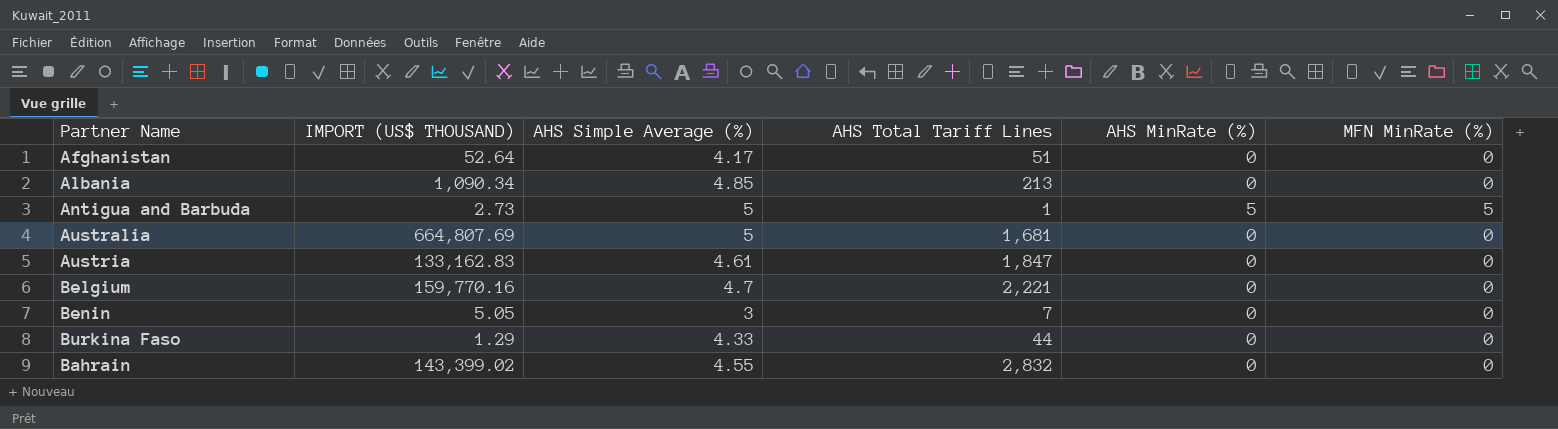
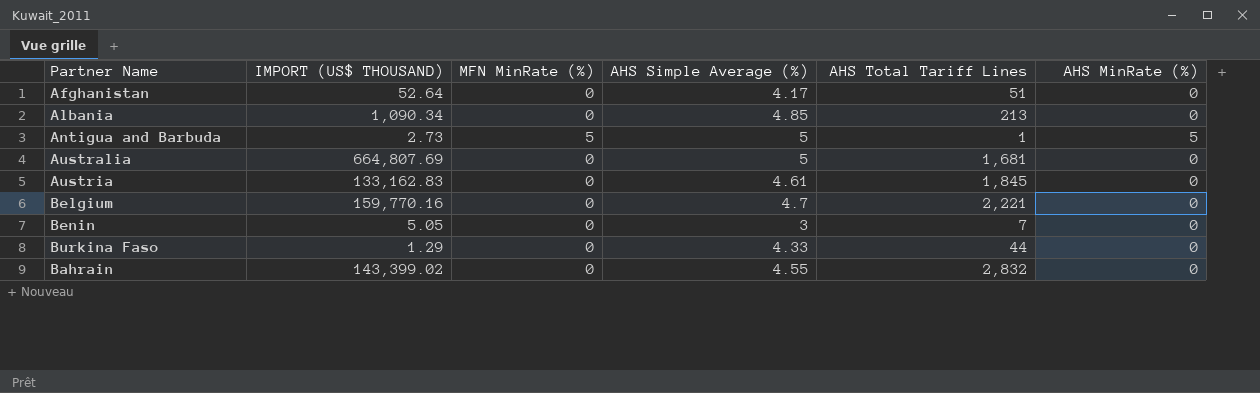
column MFN MinRate (%) | position: 6 -> 3
Austria | AHS Total Tariff Lines: 1,847 -> 1,845

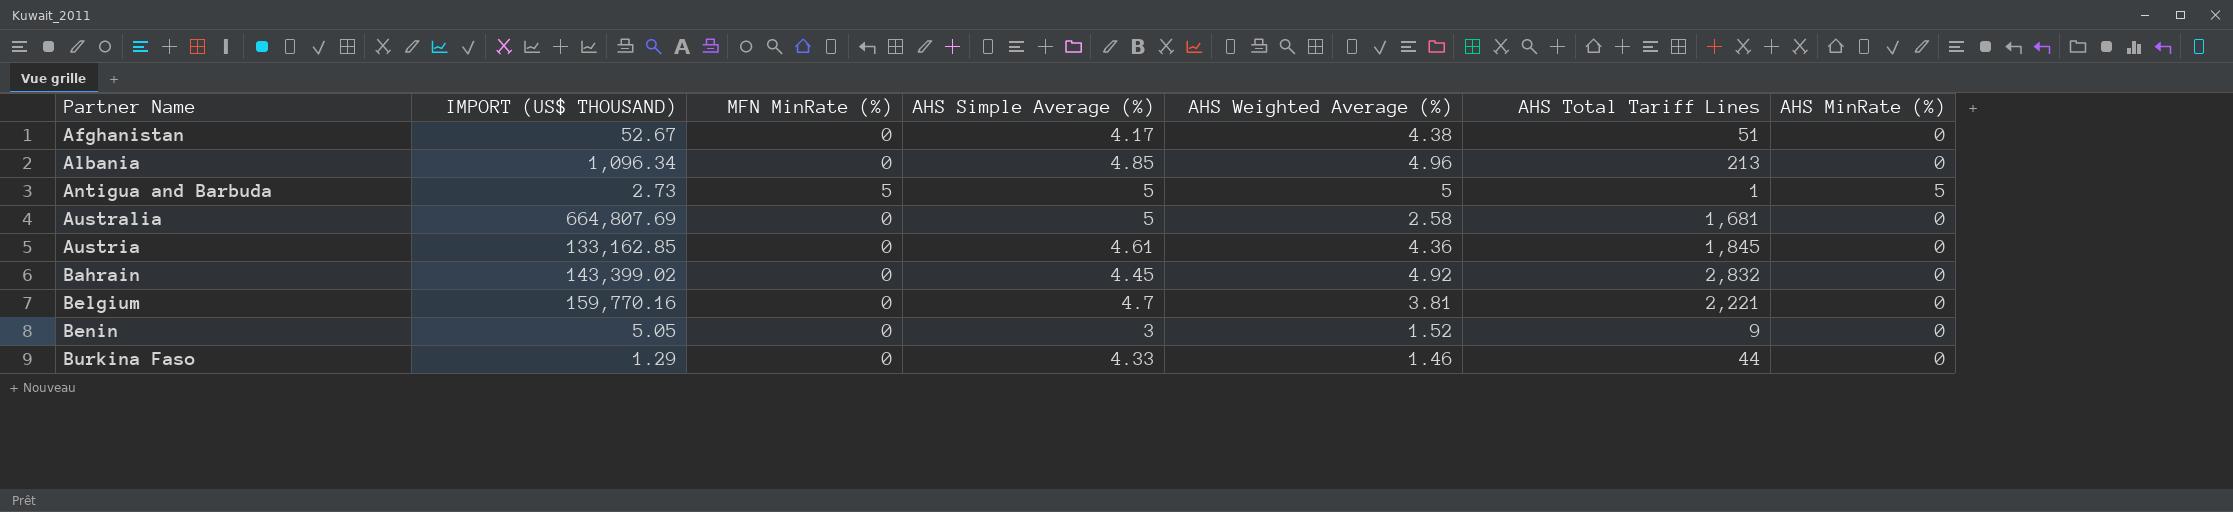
row order: none -> Partner Name ascending
column AHS Weighted Average (%) | position: none -> 5
Afghanistan | IMPORT (US$ THOUSAND): 52.64 -> 52.67
Albania | IMPORT (US$ THOUSAND): 1,090.34 -> 1,096.34
Austria | IMPORT (US$ THOUSAND): 133,162.83 -> 133,162.85
Bahrain | AHS Simple Average (%): 4.55 -> 4.45
Benin | AHS Total Tariff Lines: 7 -> 9

